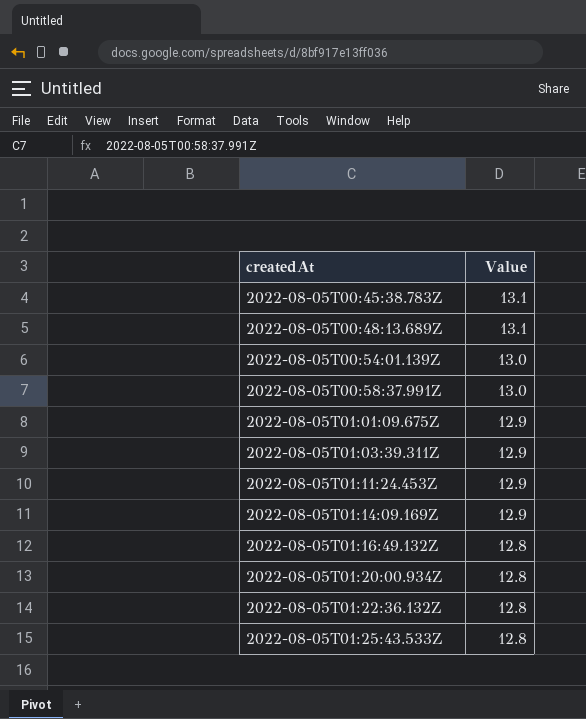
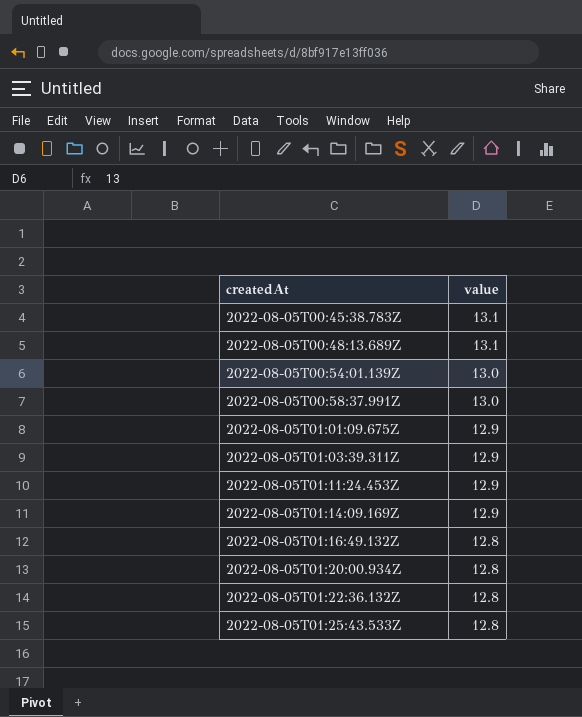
column name: Value -> value

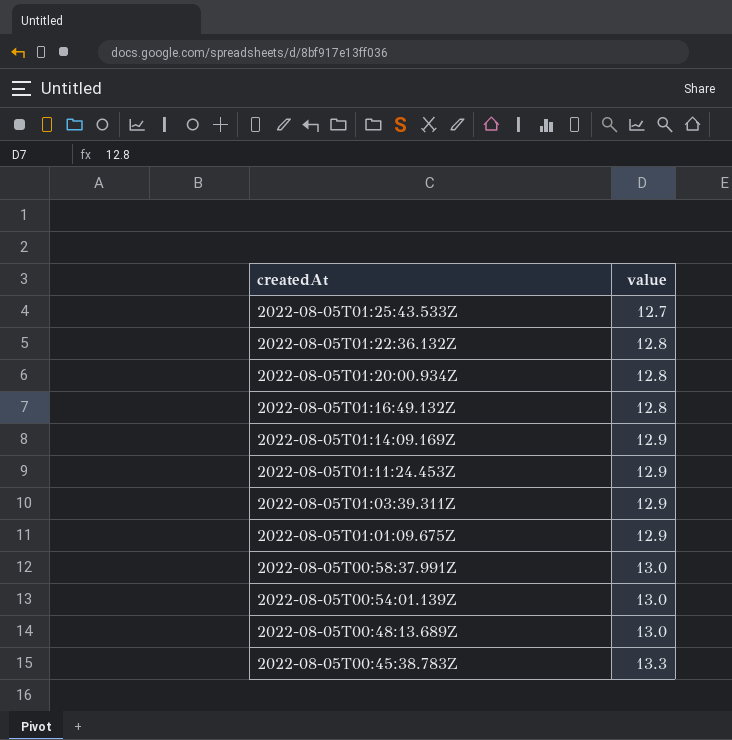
row order: createdAt ascending -> createdAt descending
2022-08-05T01:25:43.533Z | value: 12.8 -> 12.7
2022-08-05T00:48:13.689Z | value: 13.1 -> 13.0
2022-08-05T00:45:38.783Z | value: 13.1 -> 13.3

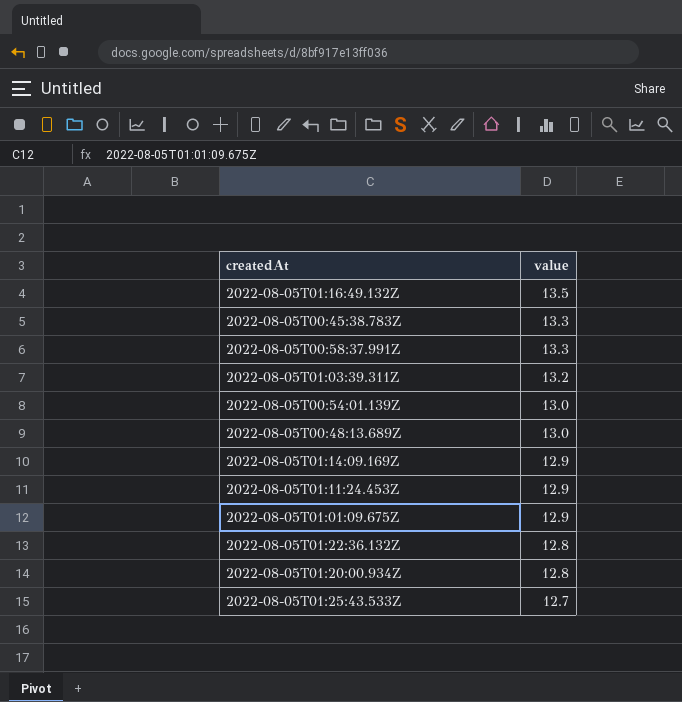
row order: createdAt descending -> value descending
2022-08-05T01:16:49.132Z | value: 12.8 -> 13.5
2022-08-05T00:58:37.991Z | value: 13.0 -> 13.3
2022-08-05T01:03:39.311Z | value: 12.9 -> 13.2

